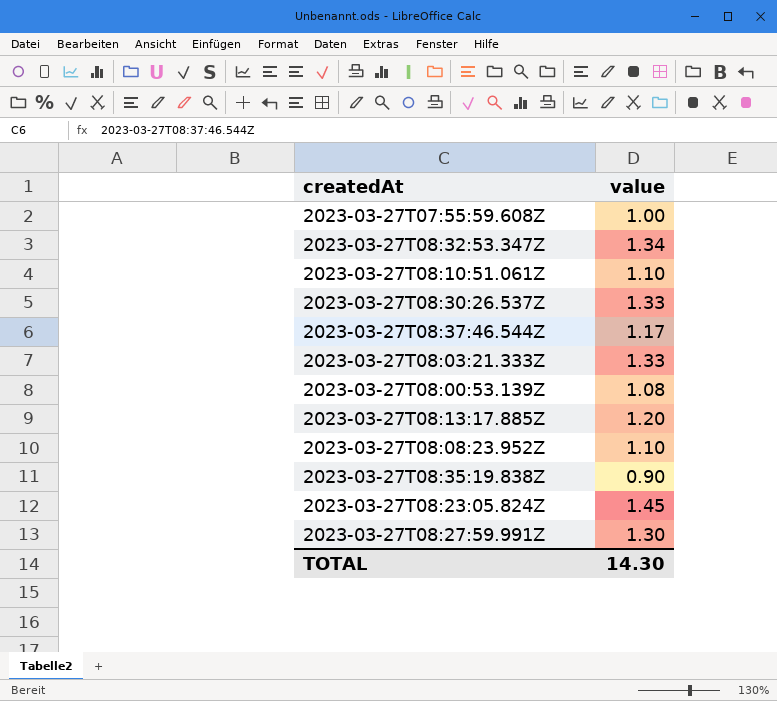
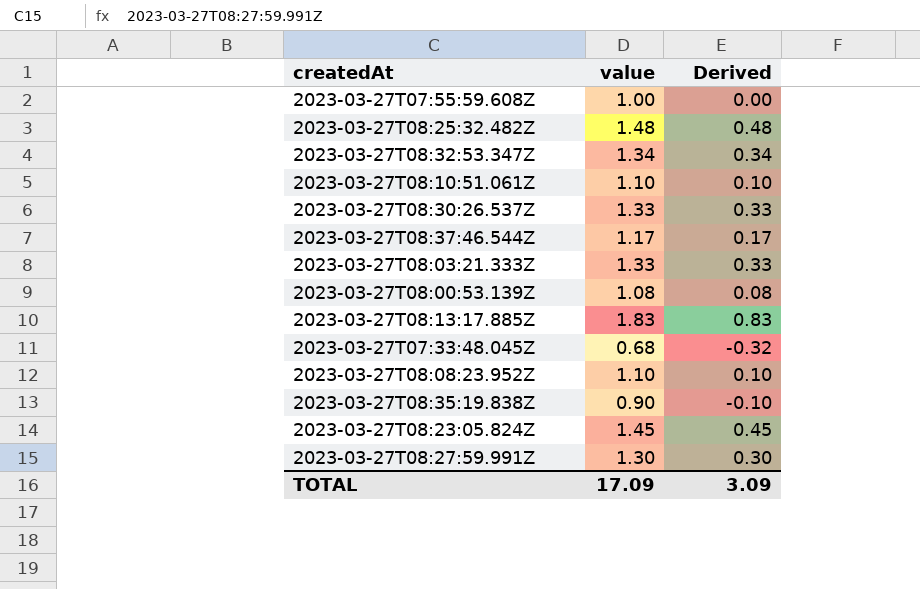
column Derived | formula: none -> [value] - 1
row 2023-03-27T08:25:32.482Z: none -> 1.48 | 0.48
2023-03-27T08:13:17.885Z | value: 1.20 -> 1.83
row 2023-03-27T07:33:48.045Z: none -> 0.68 | -0.32
TOTAL | value: 14.30 -> 17.09

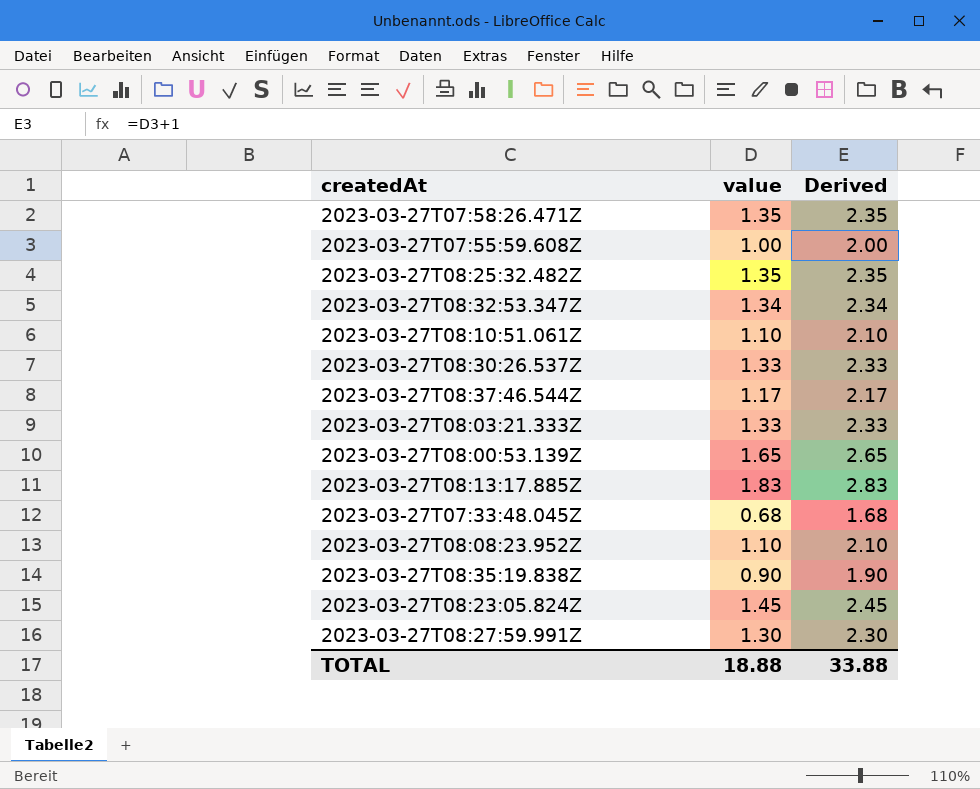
column Derived | formula: [value] - 1 -> [value] + 1
row 2023-03-27T07:58:26.471Z: none -> 1.35 | 2.35
2023-03-27T08:25:32.482Z | value: 1.48 -> 1.35
2023-03-27T08:00:53.139Z | value: 1.08 -> 1.65
TOTAL | value: 17.09 -> 18.88
TOTAL | Derived: 3.09 -> 33.88

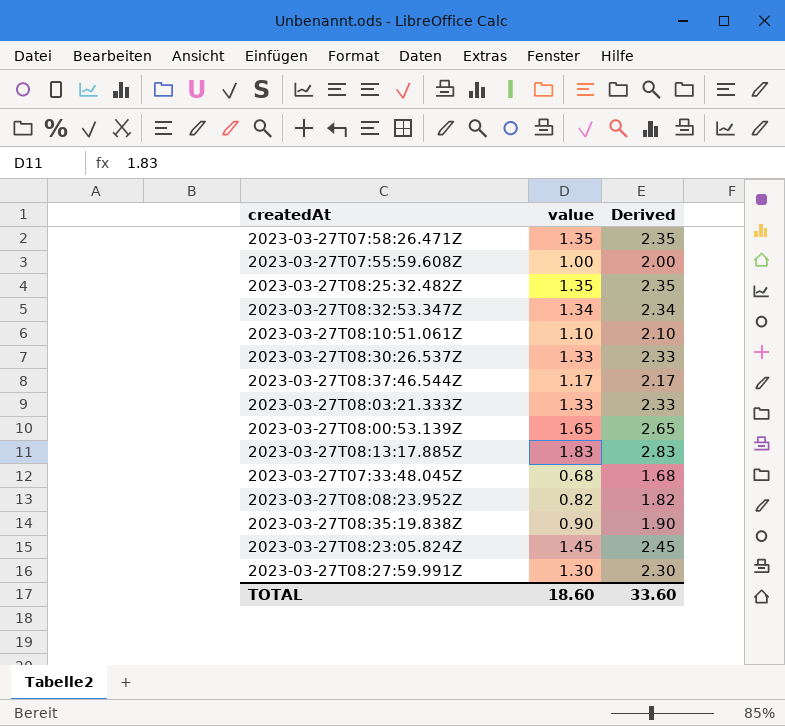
2023-03-27T08:08:23.952Z | value: 1.10 -> 0.82
2023-03-27T08:08:23.952Z | Derived: 2.10 -> 1.82
TOTAL | value: 18.88 -> 18.60
TOTAL | Derived: 33.88 -> 33.60

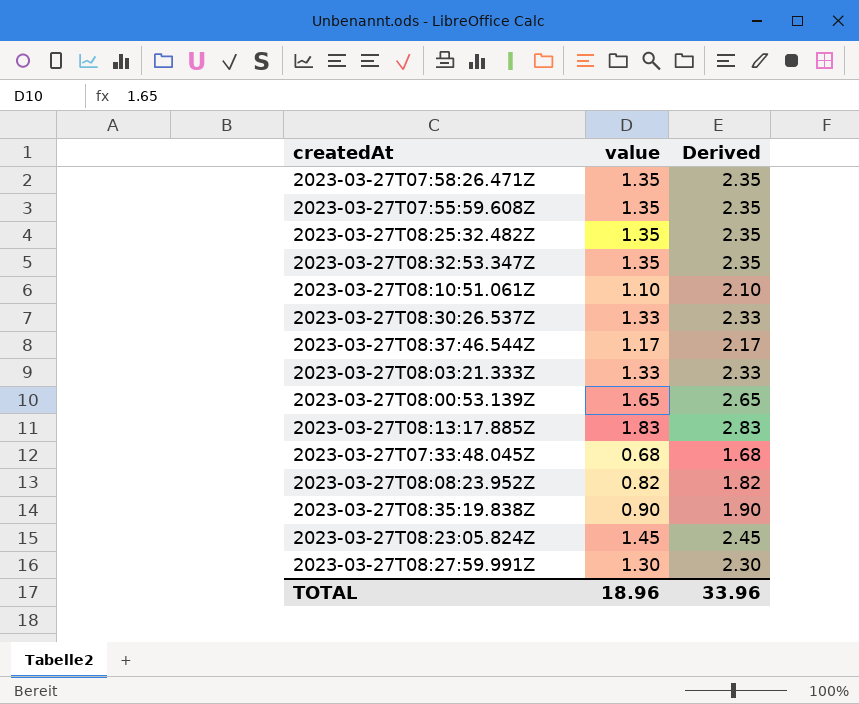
2023-03-27T07:55:59.608Z | value: 1.00 -> 1.35
2023-03-27T07:55:59.608Z | Derived: 2.00 -> 2.35
2023-03-27T08:32:53.347Z | value: 1.34 -> 1.35
2023-03-27T08:32:53.347Z | Derived: 2.34 -> 2.35
TOTAL | value: 18.60 -> 18.96
TOTAL | Derived: 33.60 -> 33.96

